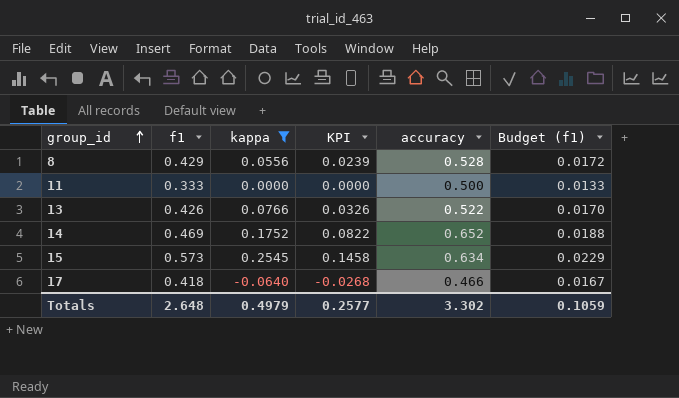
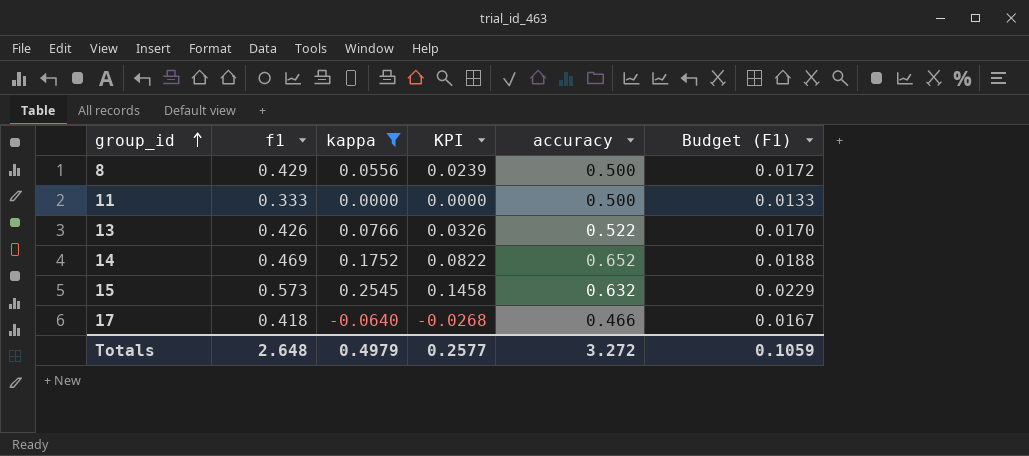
column name: Budget (f1) -> Budget (F1)
8 | accuracy: 0.528 -> 0.500
15 | accuracy: 0.634 -> 0.632
Totals | accuracy: 3.302 -> 3.272

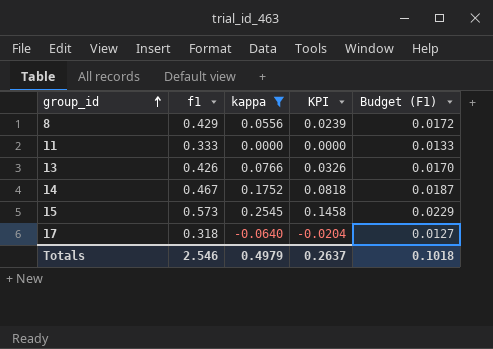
column accuracy | position: 5 -> none
14 | f1: 0.469 -> 0.467
14 | KPI: 0.0822 -> 0.0818
14 | Budget (F1): 0.0188 -> 0.0187
17 | f1: 0.418 -> 0.318
17 | KPI: -0.0268 -> -0.0204
17 | Budget (F1): 0.0167 -> 0.0127
Totals | f1: 2.648 -> 2.546
Totals | KPI: 0.2577 -> 0.2637
Totals | Budget (F1): 0.1059 -> 0.1018

